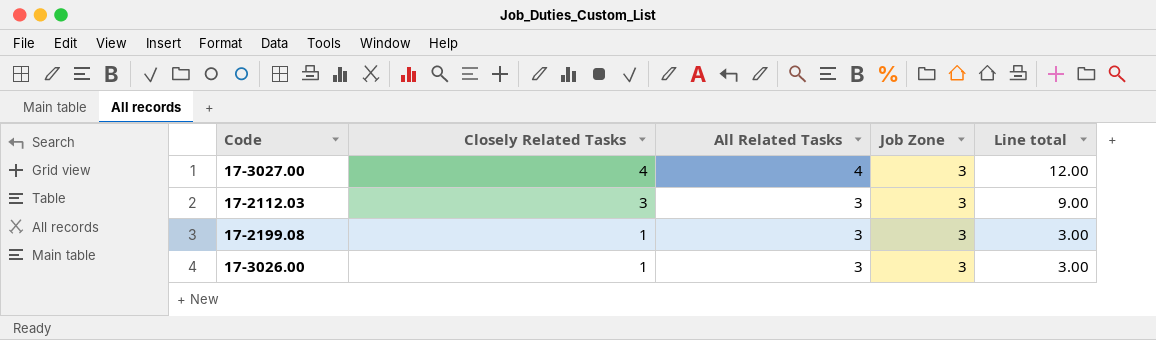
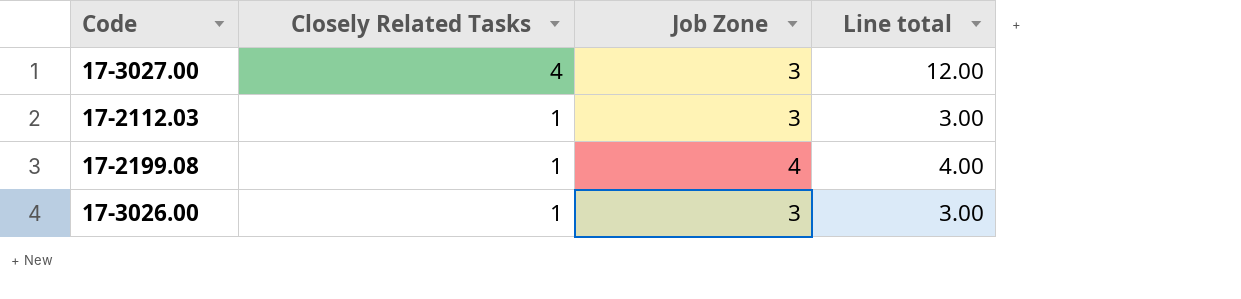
column All Related Tasks | position: 3 -> none
17-2112.03 | Closely Related Tasks: 3 -> 1
17-2112.03 | Line total: 9.00 -> 3.00
17-2199.08 | Job Zone: 3 -> 4
17-2199.08 | Line total: 3.00 -> 4.00

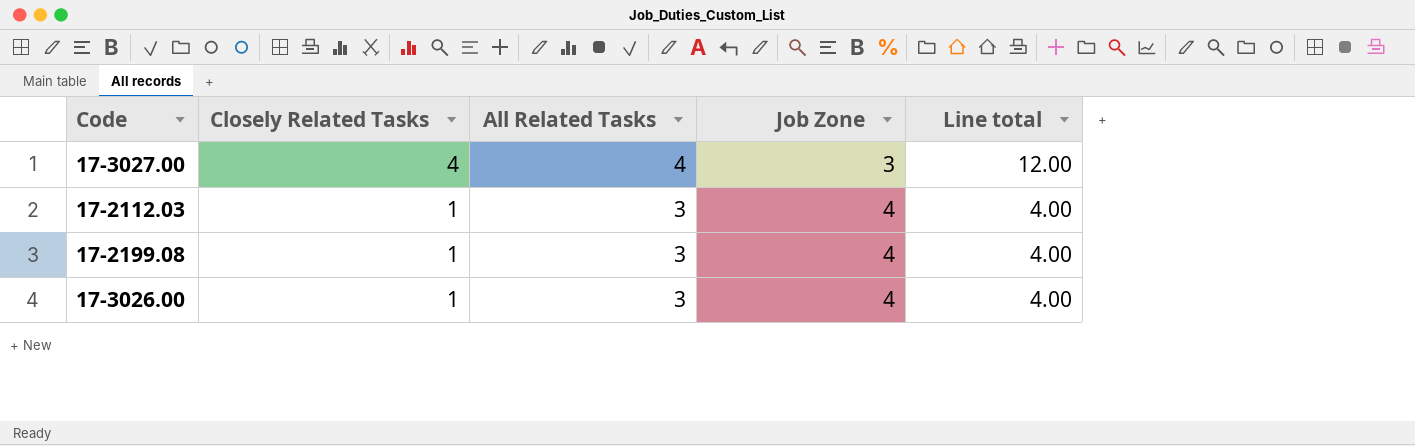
column All Related Tasks | position: none -> 3
17-2112.03 | Job Zone: 3 -> 4
17-2112.03 | Line total: 3.00 -> 4.00
17-3026.00 | Job Zone: 3 -> 4
17-3026.00 | Line total: 3.00 -> 4.00

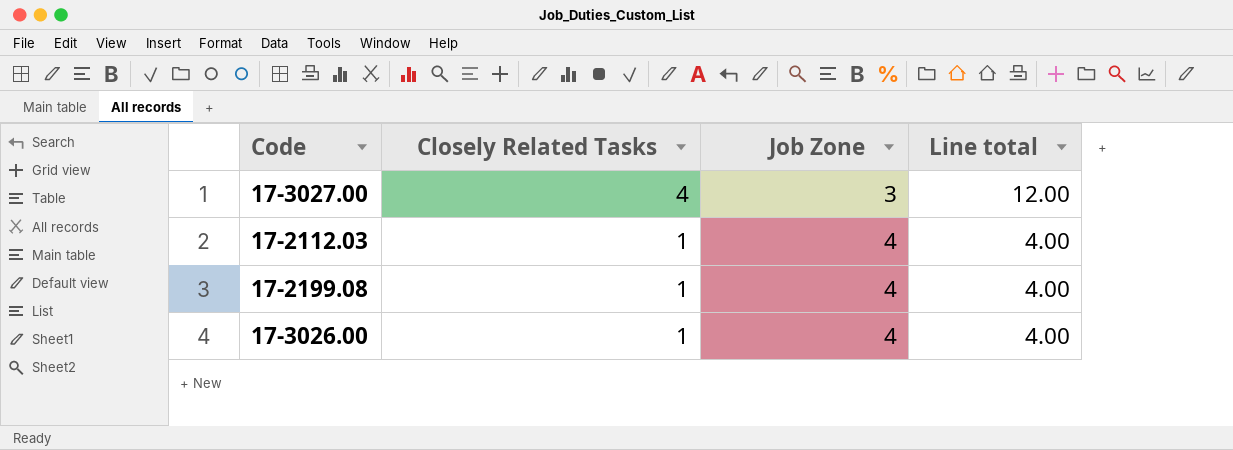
column All Related Tasks | position: 3 -> none

